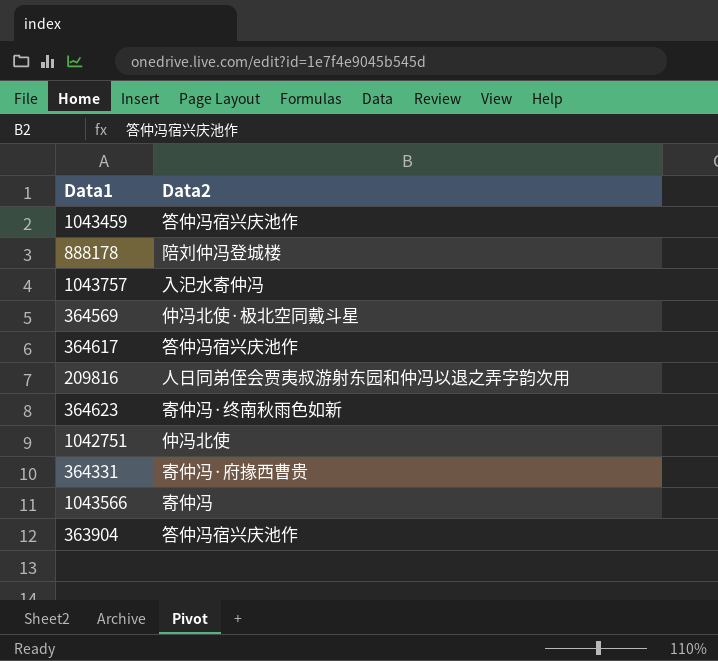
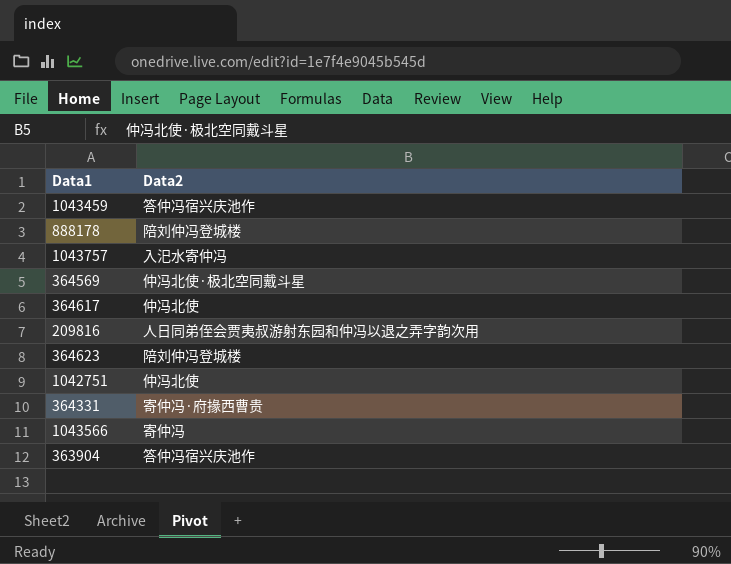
364617 | Data2: 答仲冯宿兴庆池作 -> 仲冯北使
364623 | Data2: 寄仲冯·终南秋雨色如新 -> 陪刘仲冯登城楼

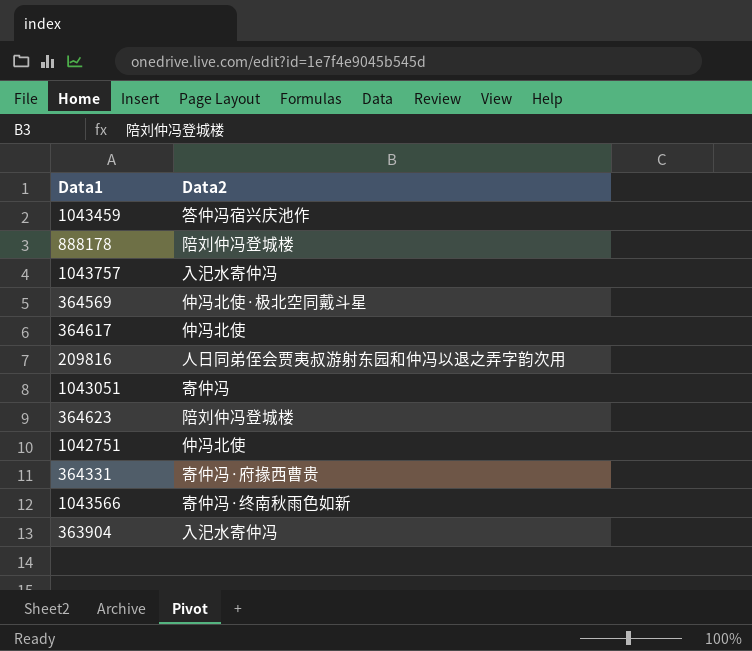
row 1043051: none -> 寄仲冯
1043566 | Data2: 寄仲冯 -> 寄仲冯·终南秋雨色如新
363904 | Data2: 答仲冯宿兴庆池作 -> 入汜水寄仲冯

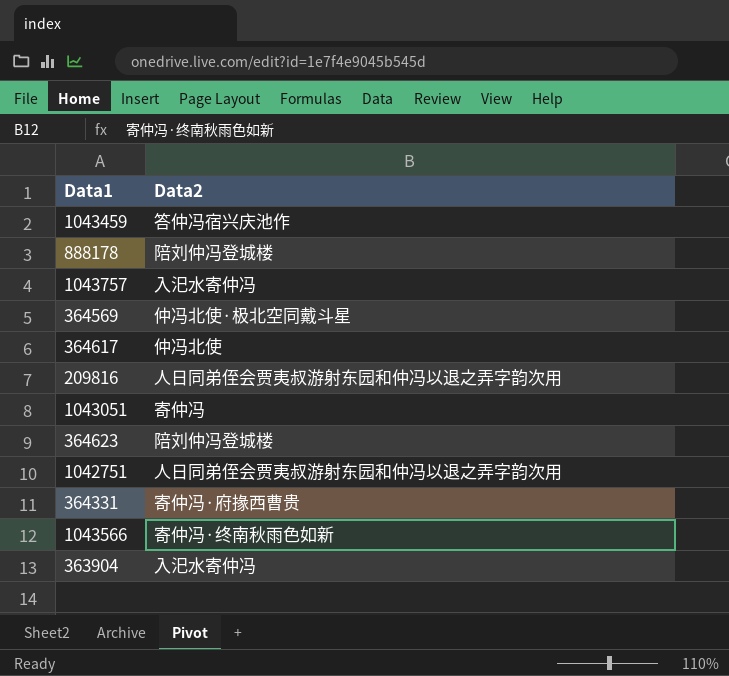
1042751 | Data2: 仲冯北使 -> 人日同弟侄会贾夷叔游射东园和仲冯以退之弄字韵次用

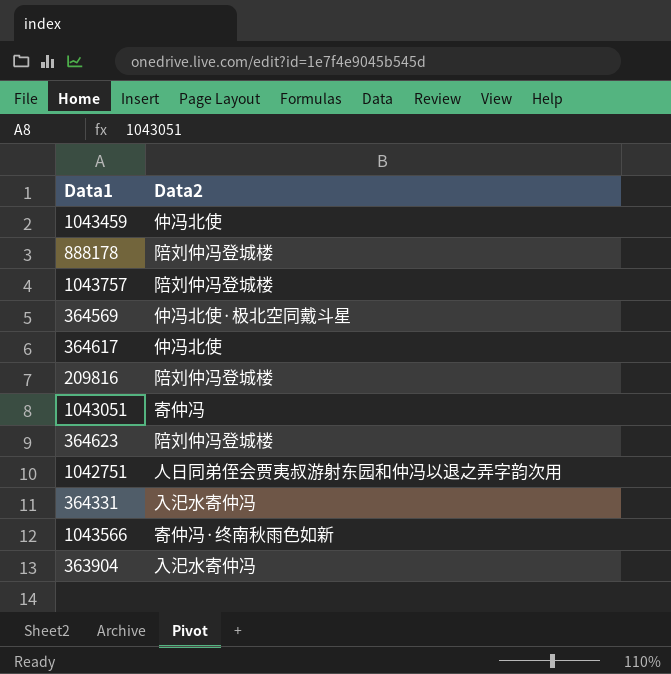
1043459 | Data2: 答仲冯宿兴庆池作 -> 仲冯北使
1043757 | Data2: 入汜水寄仲冯 -> 陪刘仲冯登城楼
209816 | Data2: 人日同弟侄会贾夷叔游射东园和仲冯以退之弄字韵次用 -> 陪刘仲冯登城楼
364331 | Data2: 寄仲冯·府掾西曹贵 -> 入汜水寄仲冯

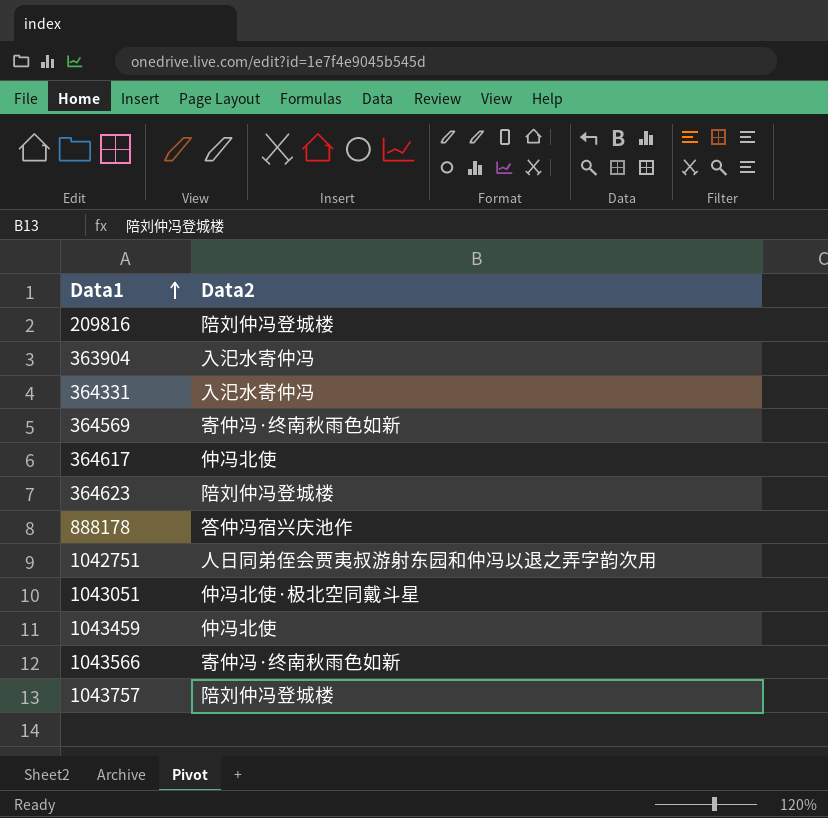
row order: none -> Data1 ascending
364569 | Data2: 仲冯北使·极北空同戴斗星 -> 寄仲冯·终南秋雨色如新
888178 | Data2: 陪刘仲冯登城楼 -> 答仲冯宿兴庆池作
1043051 | Data2: 寄仲冯 -> 仲冯北使·极北空同戴斗星

